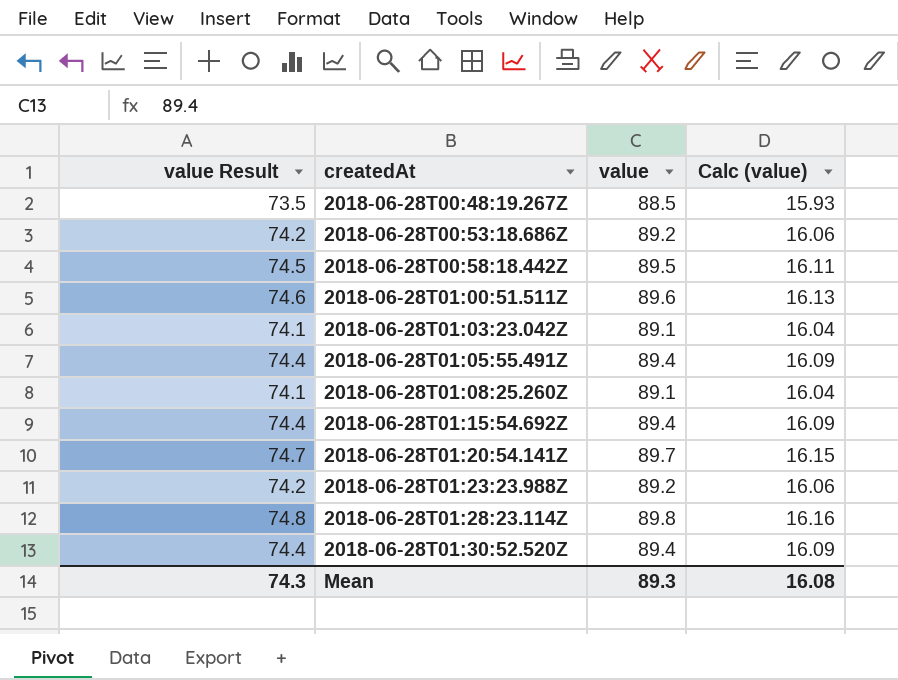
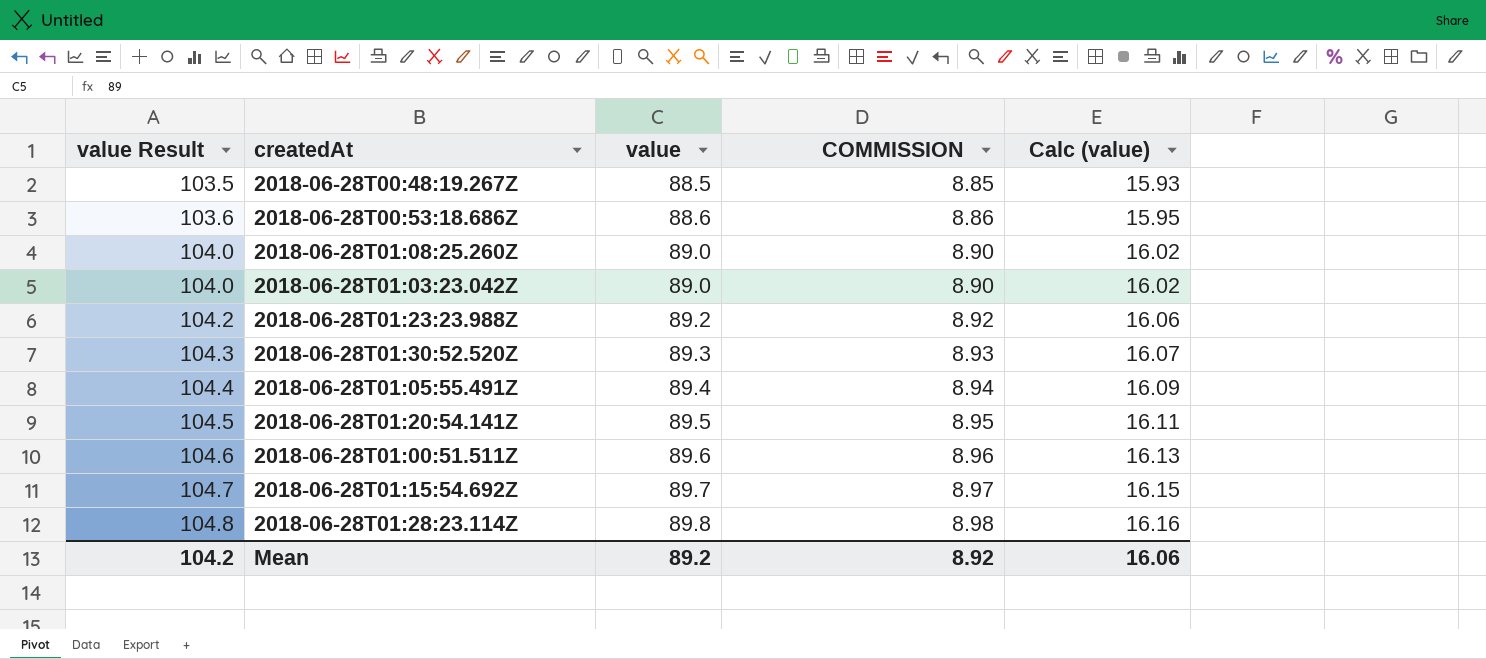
row order: createdAt ascending -> value Result ascending
column value Result | formula: [value] - 15 -> [value] + 15
column COMMISSION | formula: none -> [value] * 0.1
row 2018-06-28T00:58:18.442Z: 74.5 | 89.5 | 16.11 -> none
2018-06-28T00:53:18.686Z | value: 89.2 -> 88.6
2018-06-28T00:53:18.686Z | Calc (value): 16.06 -> 15.95
2018-06-28T01:08:25.260Z | value: 89.1 -> 89.0
2018-06-28T01:08:25.260Z | Calc (value): 16.04 -> 16.02
2018-06-28T01:03:23.042Z | value: 89.1 -> 89.0
2018-06-28T01:03:23.042Z | Calc (value): 16.04 -> 16.02
2018-06-28T01:30:52.520Z | value: 89.4 -> 89.3
2018-06-28T01:30:52.520Z | Calc (value): 16.09 -> 16.07
2018-06-28T01:20:54.141Z | value: 89.7 -> 89.5
2018-06-28T01:20:54.141Z | Calc (value): 16.15 -> 16.11
2018-06-28T01:15:54.692Z | value: 89.4 -> 89.7
2018-06-28T01:15:54.692Z | Calc (value): 16.09 -> 16.15
Mean | value Result: 74.3 -> 104.2
Mean | value: 89.3 -> 89.2
Mean | Calc (value): 16.08 -> 16.06

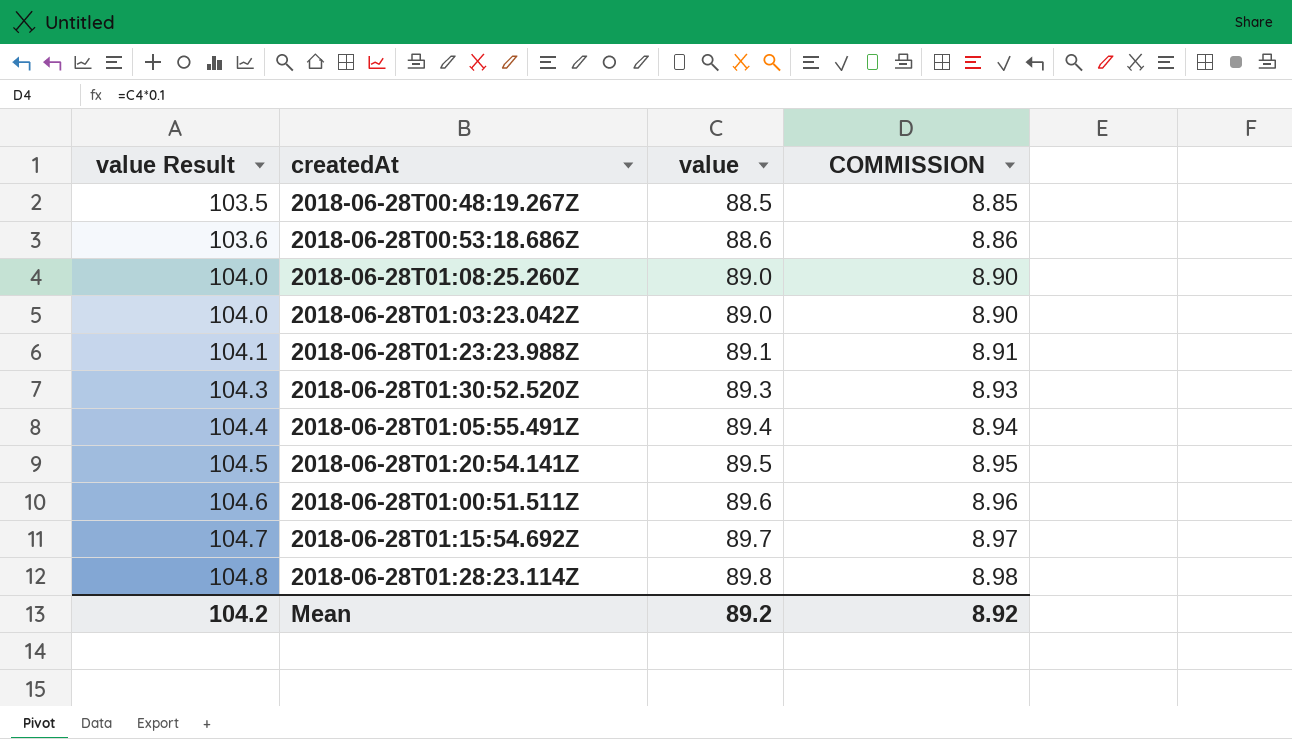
column Calc (value) | formula: [value] * 0.18 -> none
2018-06-28T01:23:23.988Z | value Result: 104.2 -> 104.1
2018-06-28T01:23:23.988Z | value: 89.2 -> 89.1
2018-06-28T01:23:23.988Z | COMMISSION: 8.92 -> 8.91

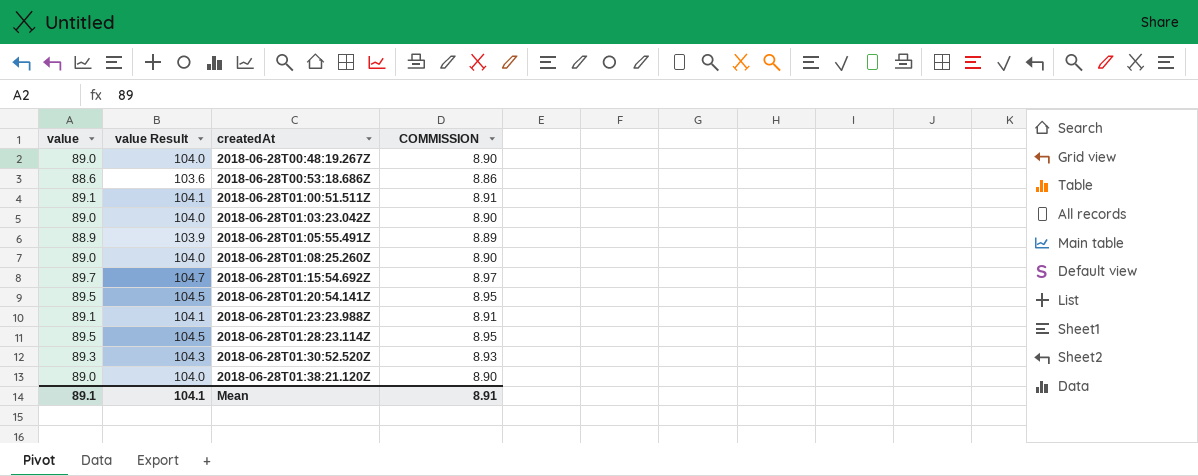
row order: value Result ascending -> createdAt ascending
column value | position: 3 -> 1
2018-06-28T00:48:19.267Z | value: 88.5 -> 89.0
2018-06-28T00:48:19.267Z | value Result: 103.5 -> 104.0
2018-06-28T00:48:19.267Z | COMMISSION: 8.85 -> 8.90
2018-06-28T01:00:51.511Z | value: 89.6 -> 89.1
2018-06-28T01:00:51.511Z | value Result: 104.6 -> 104.1
2018-06-28T01:00:51.511Z | COMMISSION: 8.96 -> 8.91
2018-06-28T01:05:55.491Z | value: 89.4 -> 88.9
2018-06-28T01:05:55.491Z | value Result: 104.4 -> 103.9
2018-06-28T01:05:55.491Z | COMMISSION: 8.94 -> 8.89
2018-06-28T01:28:23.114Z | value: 89.8 -> 89.5
2018-06-28T01:28:23.114Z | value Result: 104.8 -> 104.5
2018-06-28T01:28:23.114Z | COMMISSION: 8.98 -> 8.95
row 2018-06-28T01:38:21.120Z: none -> 89.0 | 104.0 | 8.90
Mean | value: 89.2 -> 89.1
Mean | value Result: 104.2 -> 104.1
Mean | COMMISSION: 8.92 -> 8.91

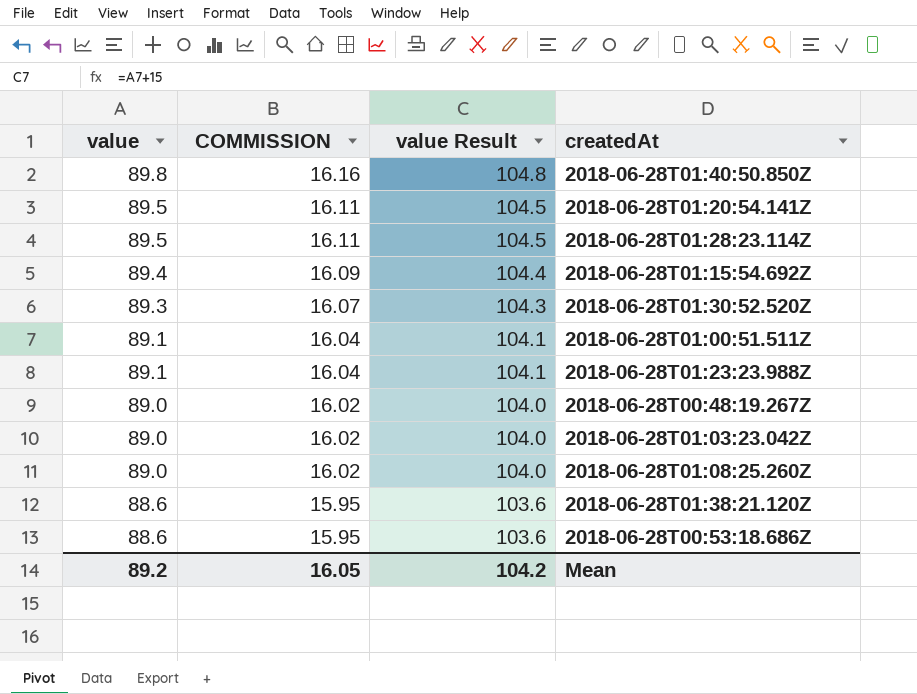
row order: createdAt ascending -> value descending
column COMMISSION | formula: [value] * 0.1 -> [value] * 0.18
column COMMISSION | position: 4 -> 2
row 2018-06-28T01:05:55.491Z: 88.9 | 103.9 | 8.89 -> none
row 2018-06-28T01:40:50.850Z: none -> 89.8 | 16.16 | 104.8
2018-06-28T01:15:54.692Z | value: 89.7 -> 89.4
2018-06-28T01:15:54.692Z | value Result: 104.7 -> 104.4
2018-06-28T01:38:21.120Z | value: 89.0 -> 88.6
2018-06-28T01:38:21.120Z | value Result: 104.0 -> 103.6
Mean | value: 89.1 -> 89.2
Mean | COMMISSION: 8.91 -> 16.05
Mean | value Result: 104.1 -> 104.2

